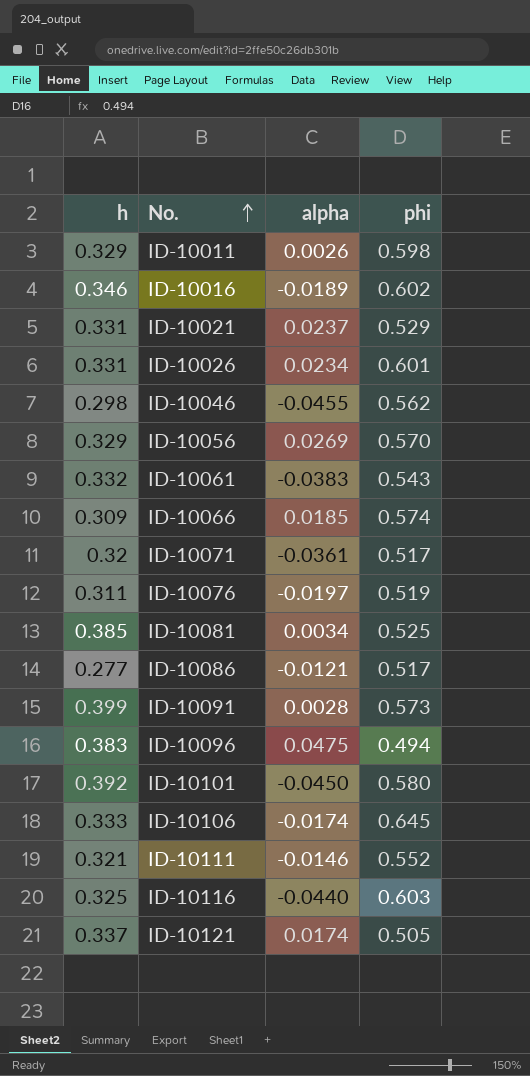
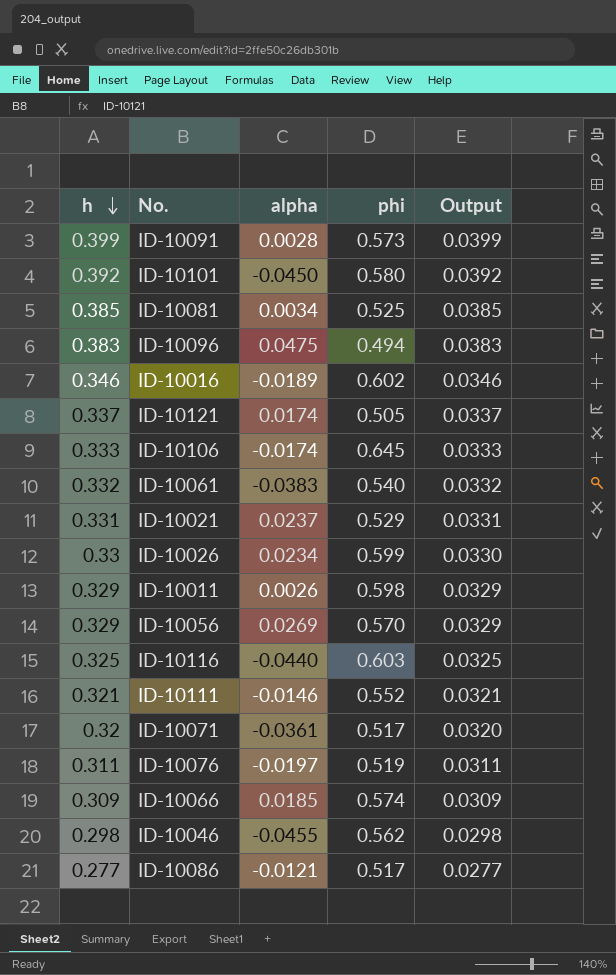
row order: No. ascending -> h descending
column Output | formula: none -> [h] * 0.1
ID-10061 | phi: 0.543 -> 0.540
ID-10026 | h: 0.331 -> 0.33
ID-10026 | phi: 0.601 -> 0.599

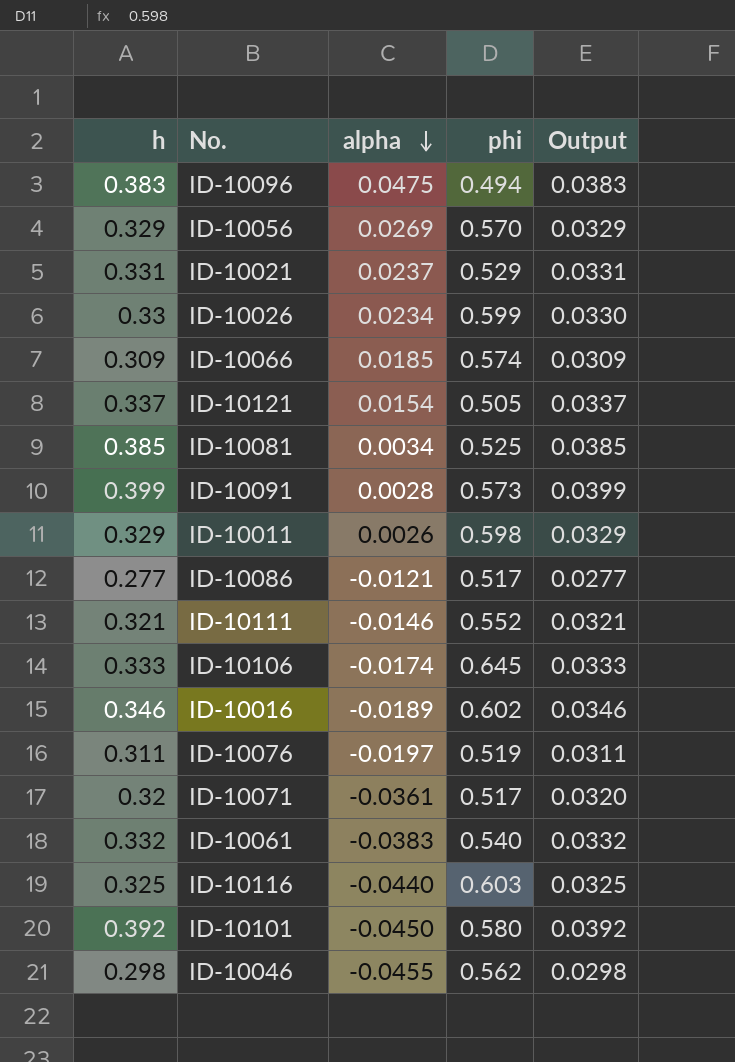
row order: h descending -> alpha descending
ID-10121 | alpha: 0.0174 -> 0.0154

